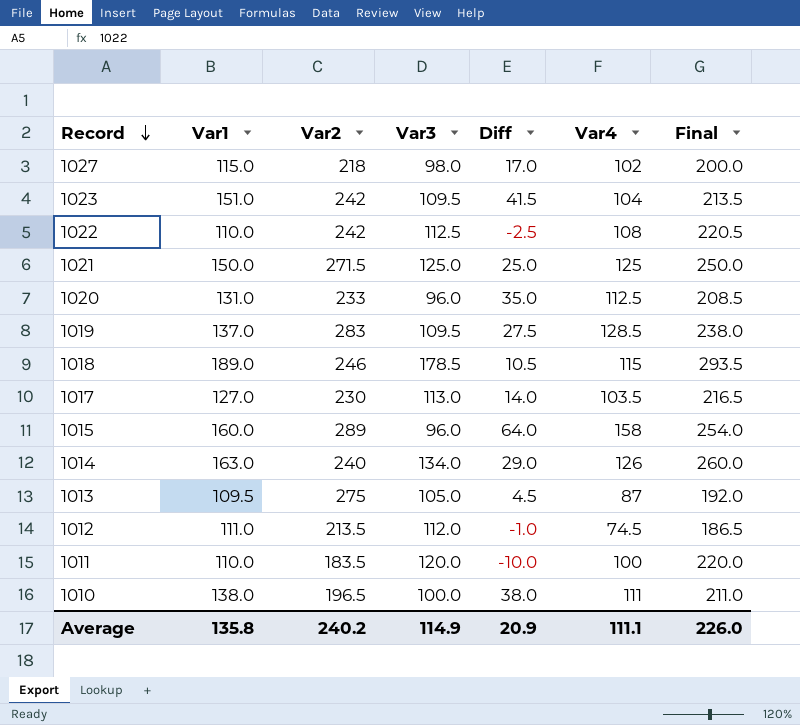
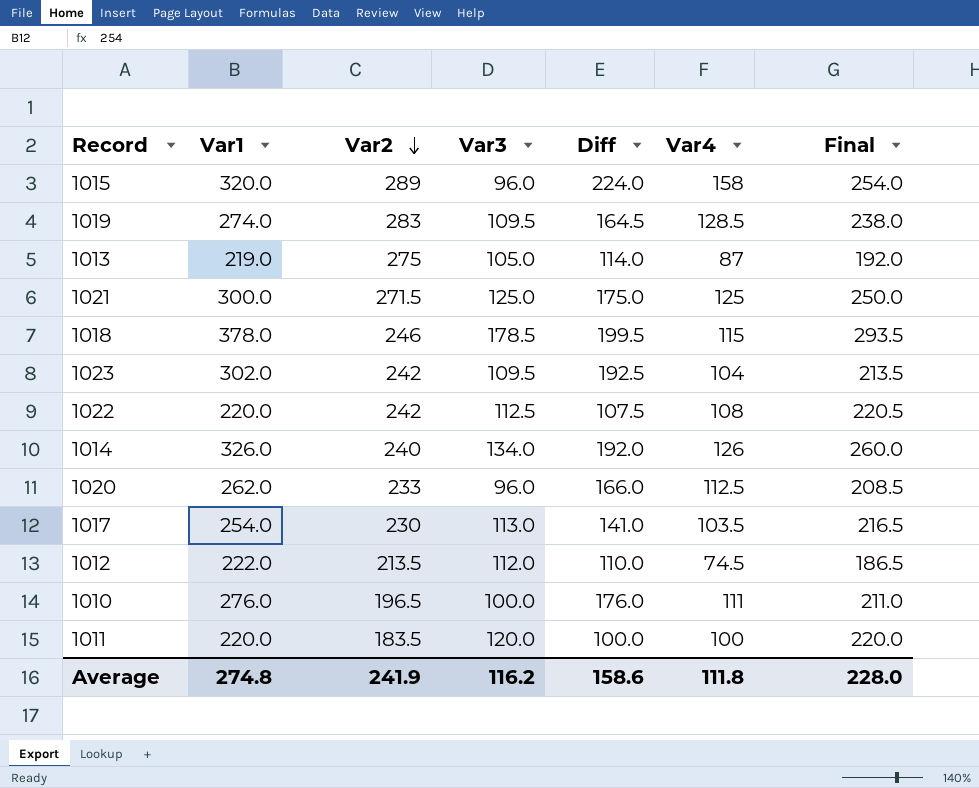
row order: Record descending -> Var2 descending
row 1027: 115.0 | 218 | 98.0 | 17.0 | 102 | 200.0 -> none
1015 | Var1: 160.0 -> 320.0
1015 | Diff: 64.0 -> 224.0
1019 | Var1: 137.0 -> 274.0
1019 | Diff: 27.5 -> 164.5
1013 | Var1: 109.5 -> 219.0
1013 | Diff: 4.5 -> 114.0
1021 | Var1: 150.0 -> 300.0
1021 | Diff: 25.0 -> 175.0
1018 | Var1: 189.0 -> 378.0
1018 | Diff: 10.5 -> 199.5
1023 | Var1: 151.0 -> 302.0
1023 | Diff: 41.5 -> 192.5
1022 | Var1: 110.0 -> 220.0
1022 | Diff: -2.5 -> 107.5
1014 | Var1: 163.0 -> 326.0
1014 | Diff: 29.0 -> 192.0
1020 | Var1: 131.0 -> 262.0
1020 | Diff: 35.0 -> 166.0
1017 | Var1: 127.0 -> 254.0
1017 | Diff: 14.0 -> 141.0
1012 | Var1: 111.0 -> 222.0
1012 | Diff: -1.0 -> 110.0
1010 | Var1: 138.0 -> 276.0
1010 | Diff: 38.0 -> 176.0
1011 | Var1: 110.0 -> 220.0
1011 | Diff: -10.0 -> 100.0
Average | Var1: 135.8 -> 274.8
Average | Var2: 240.2 -> 241.9
Average | Var3: 114.9 -> 116.2
Average | Diff: 20.9 -> 158.6
Average | Var4: 111.1 -> 111.8
Average | Final: 226.0 -> 228.0

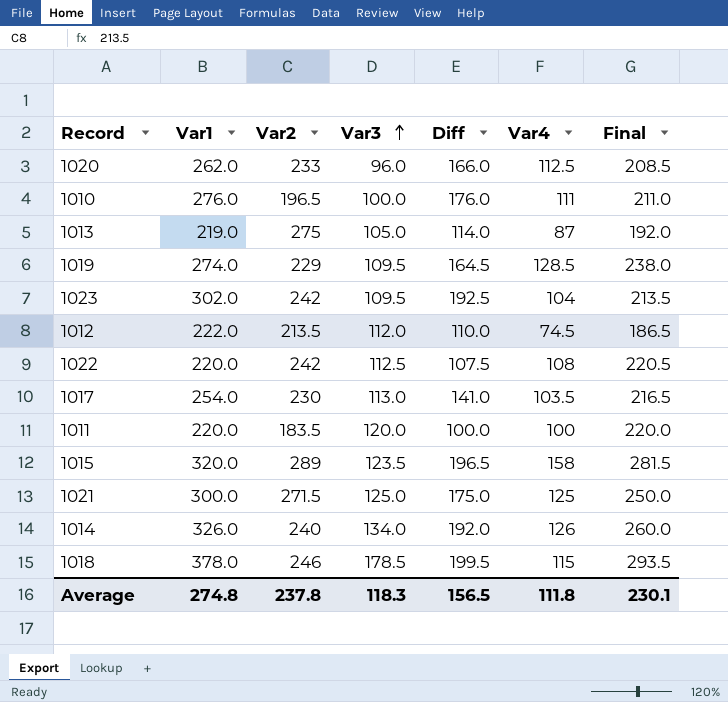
row order: Var2 descending -> Var3 ascending
1019 | Var2: 283 -> 229
1015 | Var3: 96.0 -> 123.5
1015 | Diff: 224.0 -> 196.5
1015 | Final: 254.0 -> 281.5
Average | Var2: 241.9 -> 237.8
Average | Var3: 116.2 -> 118.3
Average | Diff: 158.6 -> 156.5
Average | Final: 228.0 -> 230.1

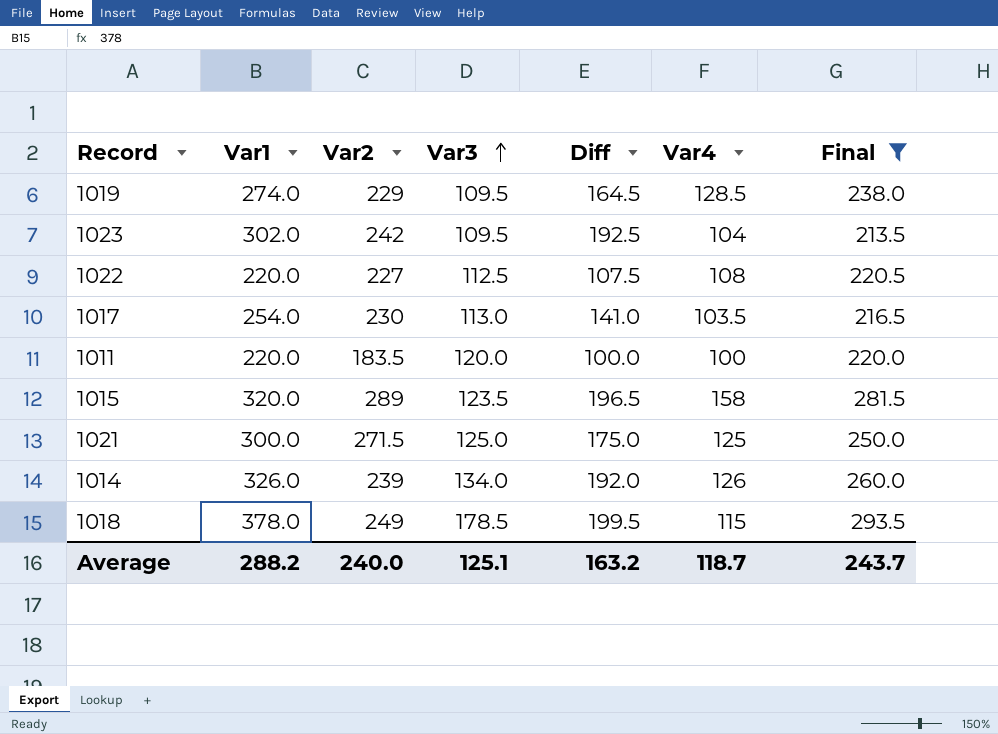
filter: none -> Final >= 213.5
1022 | Var2: 242 -> 227
1014 | Var2: 240 -> 239
1018 | Var2: 246 -> 249
Average | Var1: 274.8 -> 288.2
Average | Var2: 237.8 -> 240.0
Average | Var3: 118.3 -> 125.1
Average | Diff: 156.5 -> 163.2
Average | Var4: 111.8 -> 118.7
Average | Final: 230.1 -> 243.7

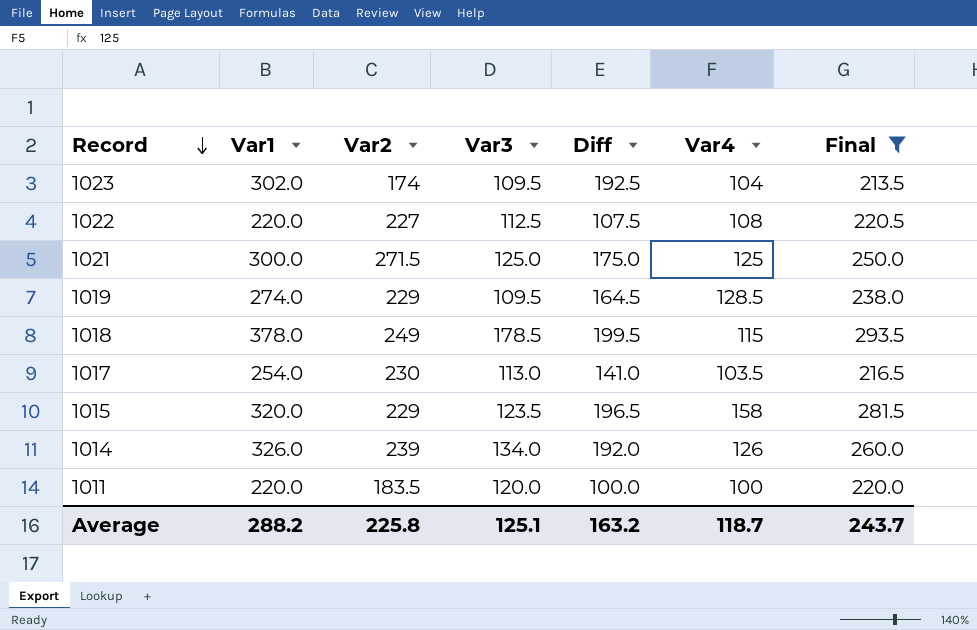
row order: Var3 ascending -> Record descending
1023 | Var2: 242 -> 174
1015 | Var2: 289 -> 229
Average | Var2: 240.0 -> 225.8

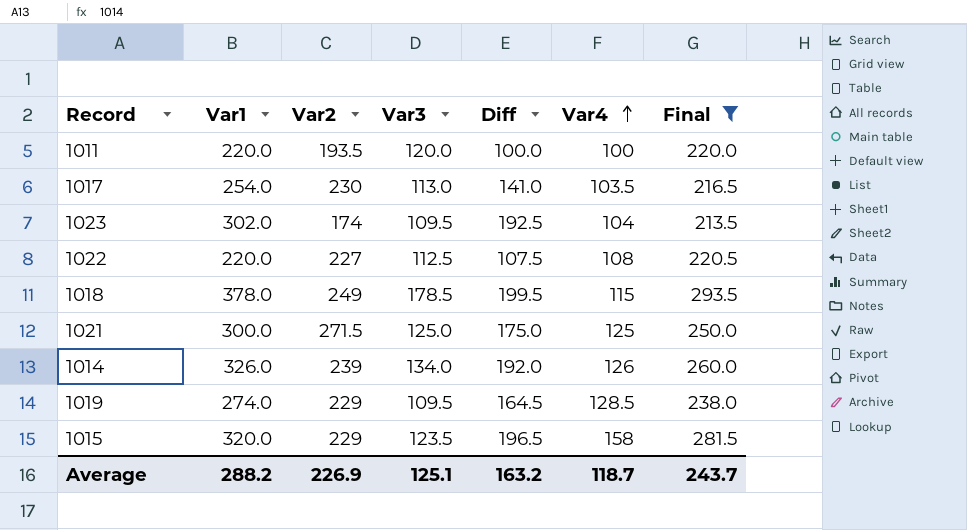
row order: Record descending -> Var4 ascending
1011 | Var2: 183.5 -> 193.5
Average | Var2: 225.8 -> 226.9

